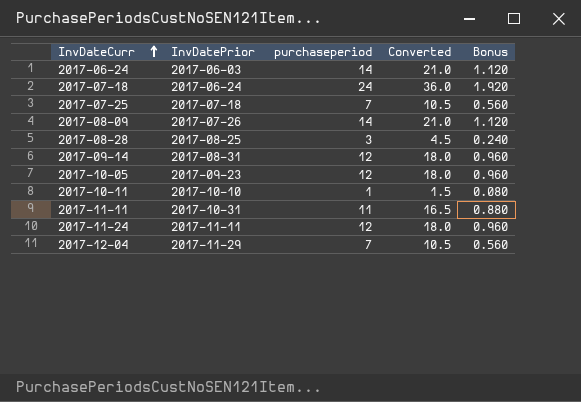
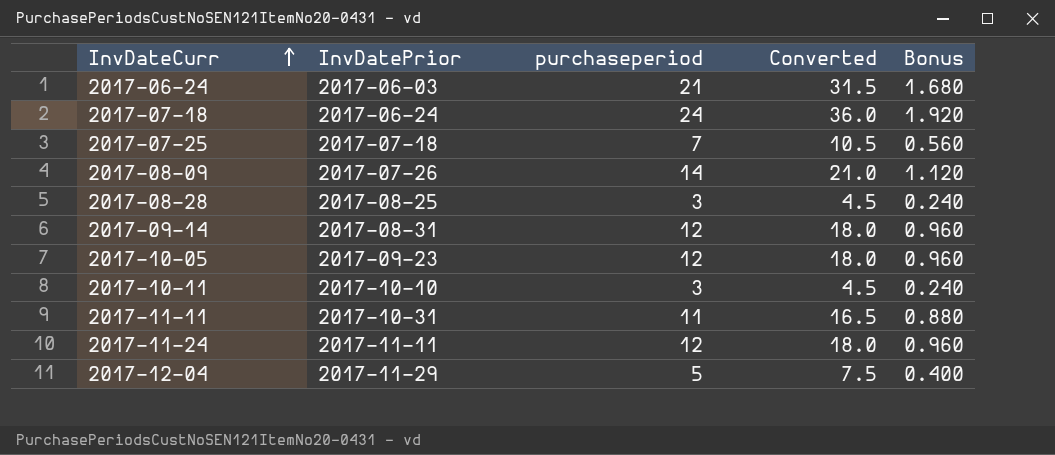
2017-06-24 | purchaseperiod: 14 -> 21
2017-06-24 | Converted: 21.0 -> 31.5
2017-06-24 | Bonus: 1.120 -> 1.680
2017-10-11 | purchaseperiod: 1 -> 3
2017-10-11 | Converted: 1.5 -> 4.5
2017-10-11 | Bonus: 0.080 -> 0.240
2017-12-04 | purchaseperiod: 7 -> 5
2017-12-04 | Converted: 10.5 -> 7.5
2017-12-04 | Bonus: 0.560 -> 0.400

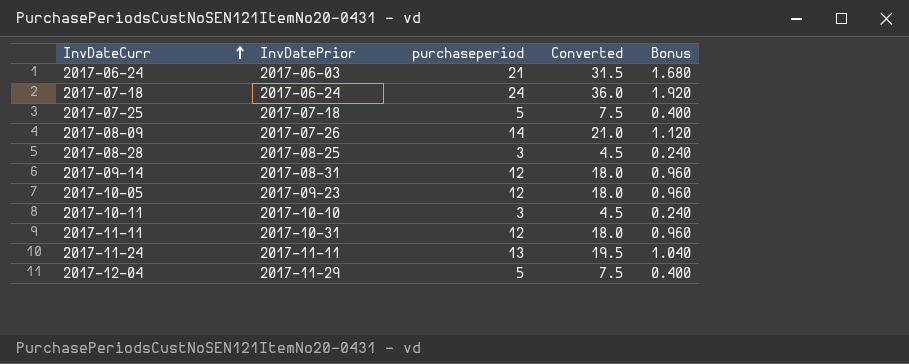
2017-07-25 | purchaseperiod: 7 -> 5
2017-07-25 | Converted: 10.5 -> 7.5
2017-07-25 | Bonus: 0.560 -> 0.400
2017-11-11 | purchaseperiod: 11 -> 12
2017-11-11 | Converted: 16.5 -> 18.0
2017-11-11 | Bonus: 0.880 -> 0.960
2017-11-24 | purchaseperiod: 12 -> 13
2017-11-24 | Converted: 18.0 -> 19.5
2017-11-24 | Bonus: 0.960 -> 1.040

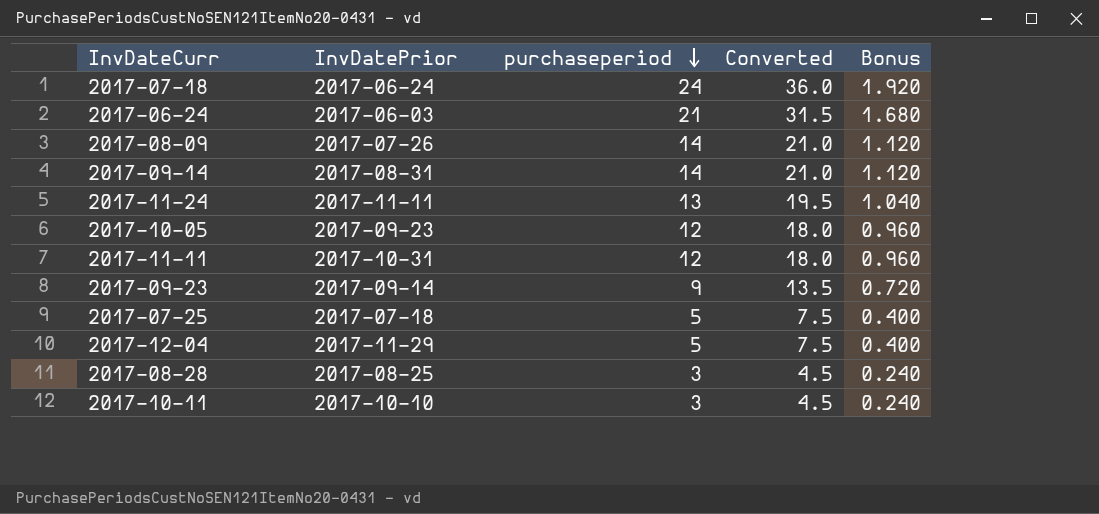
row order: InvDateCurr ascending -> purchaseperiod descending
2017-09-14 | purchaseperiod: 12 -> 14
2017-09-14 | Converted: 18.0 -> 21.0
2017-09-14 | Bonus: 0.960 -> 1.120
row 2017-09-23: none -> 2017-09-14 | 9 | 13.5 | 0.720

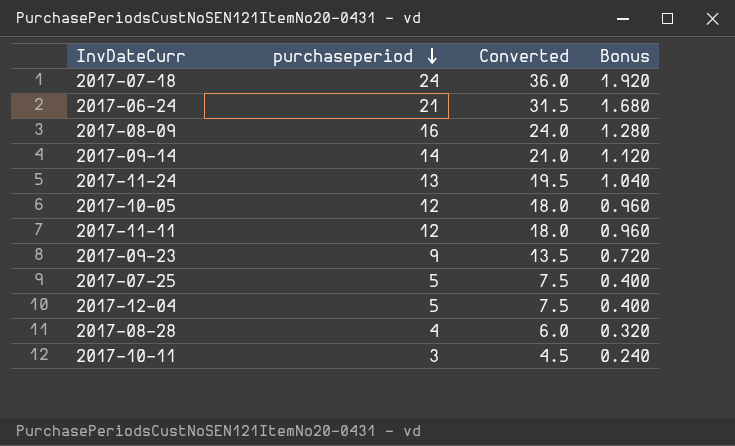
column InvDatePrior | position: 2 -> none
2017-08-09 | purchaseperiod: 14 -> 16
2017-08-09 | Converted: 21.0 -> 24.0
2017-08-09 | Bonus: 1.120 -> 1.280
2017-08-28 | purchaseperiod: 3 -> 4
2017-08-28 | Converted: 4.5 -> 6.0
2017-08-28 | Bonus: 0.240 -> 0.320

